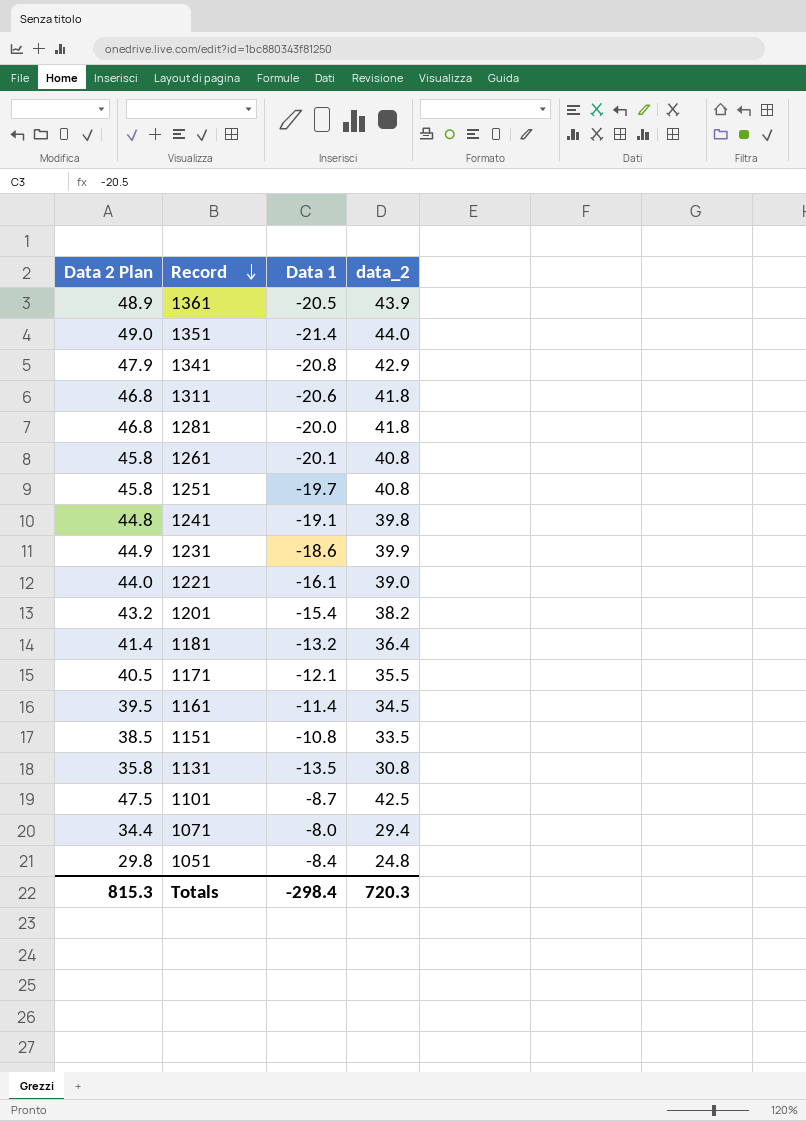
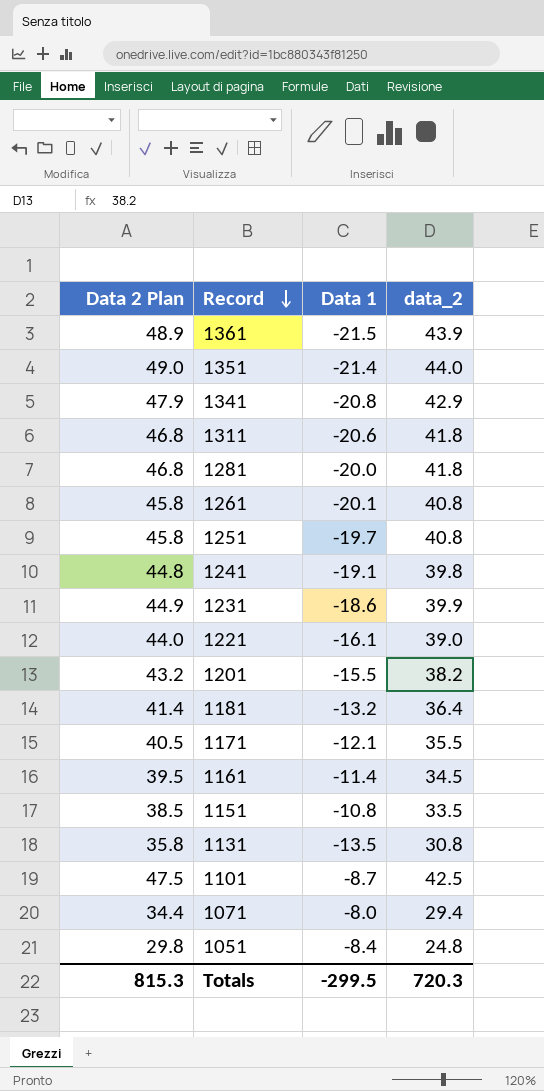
1361 | Data 1: -20.5 -> -21.5
1201 | Data 1: -15.4 -> -15.5
Totals | Data 1: -298.4 -> -299.5

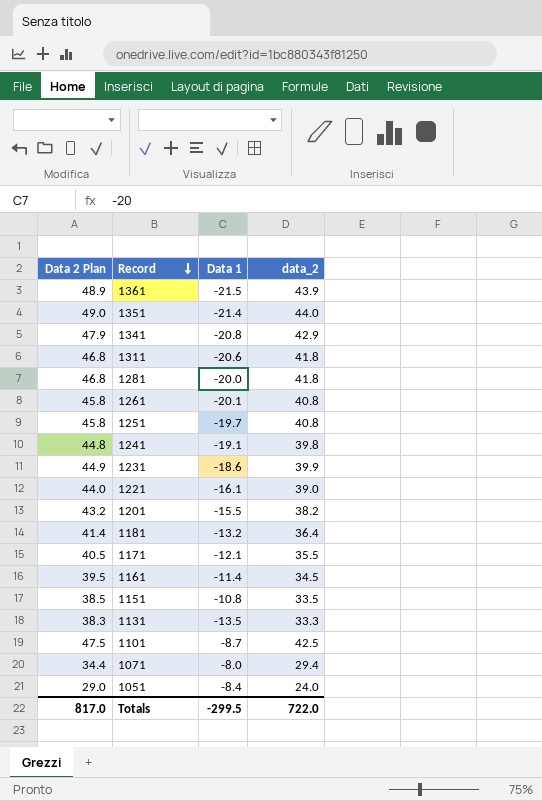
1131 | Data 2 Plan: 35.8 -> 38.3
1131 | data_2: 30.8 -> 33.3
1051 | Data 2 Plan: 29.8 -> 29.0
1051 | data_2: 24.8 -> 24.0
Totals | Data 2 Plan: 815.3 -> 817.0
Totals | data_2: 720.3 -> 722.0

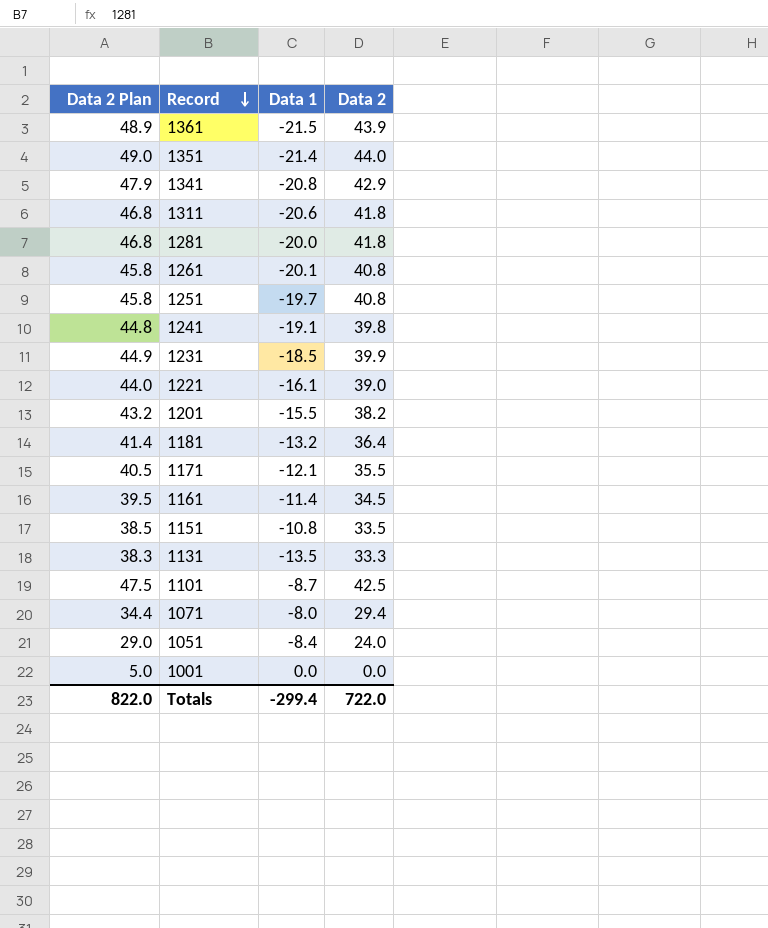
column name: data_2 -> Data 2
1231 | Data 1: -18.6 -> -18.5
row 1001: none -> 5.0 | 0.0 | 0.0
Totals | Data 2 Plan: 817.0 -> 822.0
Totals | Data 1: -299.5 -> -299.4

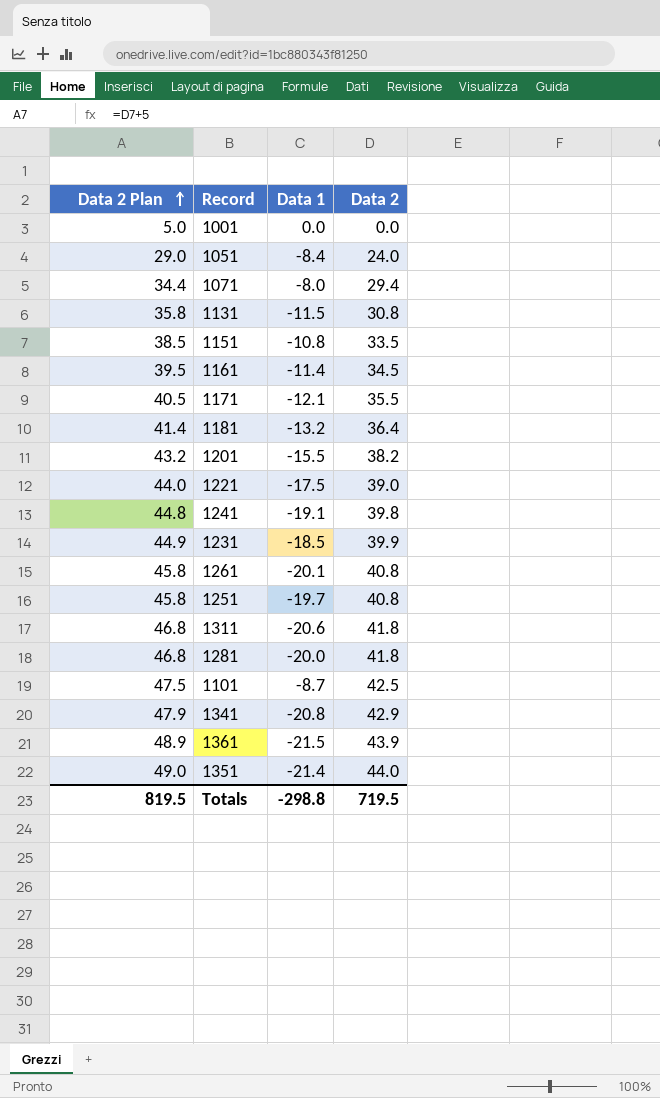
row order: Record descending -> Data 2 Plan ascending
1131 | Data 2 Plan: 38.3 -> 35.8
1131 | Data 1: -13.5 -> -11.5
1131 | Data 2: 33.3 -> 30.8
1221 | Data 1: -16.1 -> -17.5
Totals | Data 2 Plan: 822.0 -> 819.5
Totals | Data 1: -299.4 -> -298.8
Totals | Data 2: 722.0 -> 719.5

